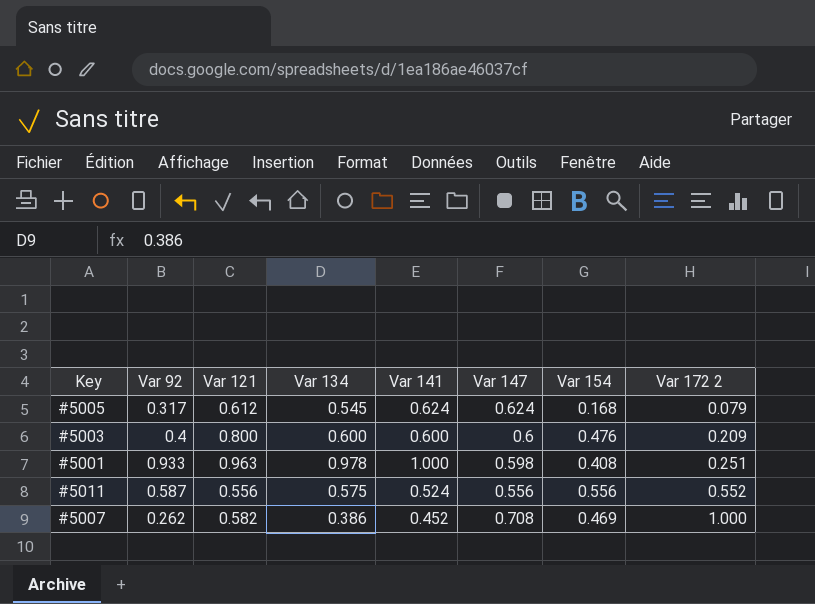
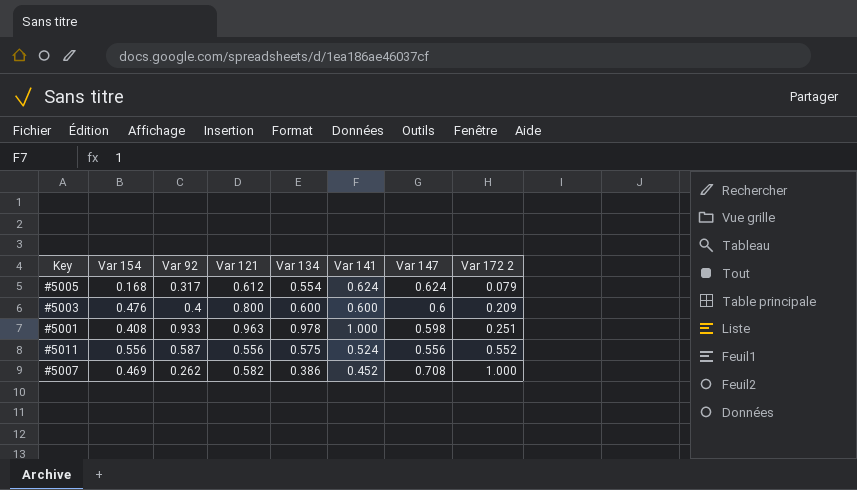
column Var 154 | position: 7 -> 2
#5005 | Var 134: 0.545 -> 0.554

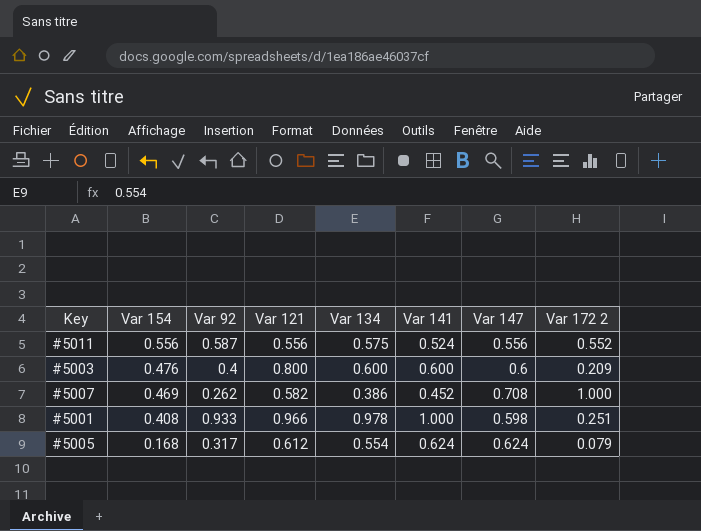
row order: Var 172 2 ascending -> Var 154 descending
#5001 | Var 121: 0.963 -> 0.966

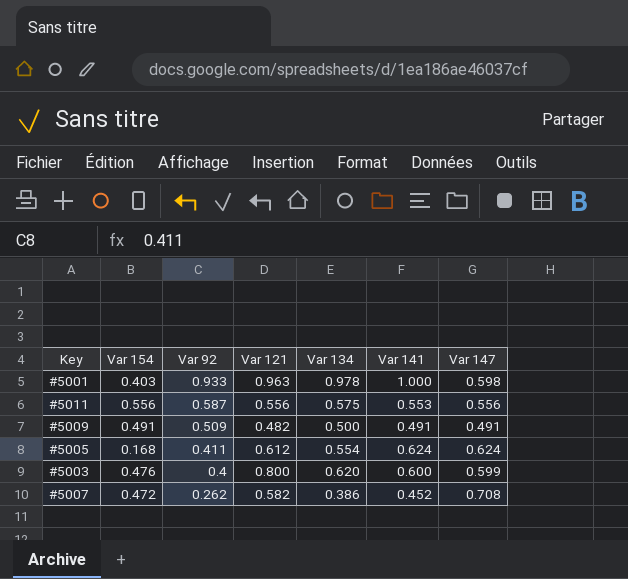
row order: Var 154 descending -> Var 92 descending
column Var 172 2 | position: 8 -> none
#5001 | Var 154: 0.408 -> 0.403
#5001 | Var 121: 0.966 -> 0.963
#5011 | Var 141: 0.524 -> 0.553
row #5009: none -> 0.491 | 0.509 | 0.482 | 0.500 | 0.491 | 0.491
#5005 | Var 92: 0.317 -> 0.411
#5003 | Var 134: 0.600 -> 0.620
#5003 | Var 147: 0.6 -> 0.599
#5007 | Var 154: 0.469 -> 0.472

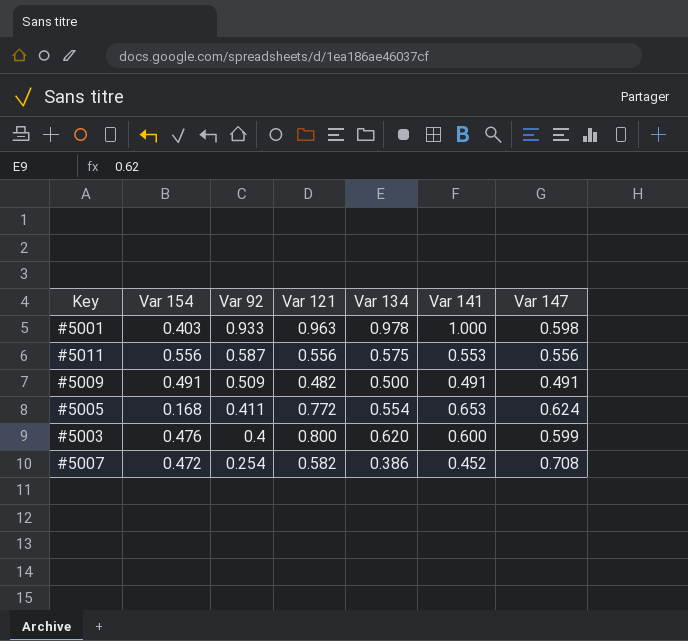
#5005 | Var 121: 0.612 -> 0.772
#5005 | Var 141: 0.624 -> 0.653
#5007 | Var 92: 0.262 -> 0.254

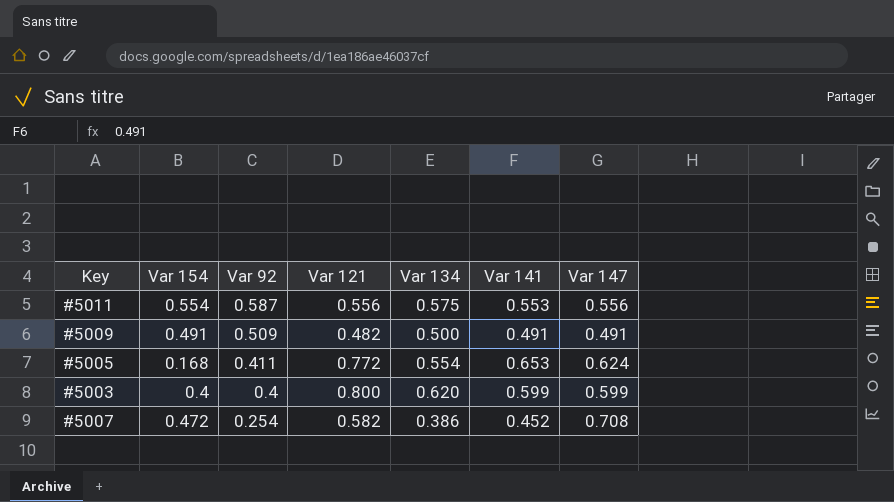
row #5001: 0.403 | 0.933 | 0.963 | 0.978 | 1.000 | 0.598 -> none
#5011 | Var 154: 0.556 -> 0.554
#5003 | Var 154: 0.476 -> 0.4
#5003 | Var 141: 0.600 -> 0.599

